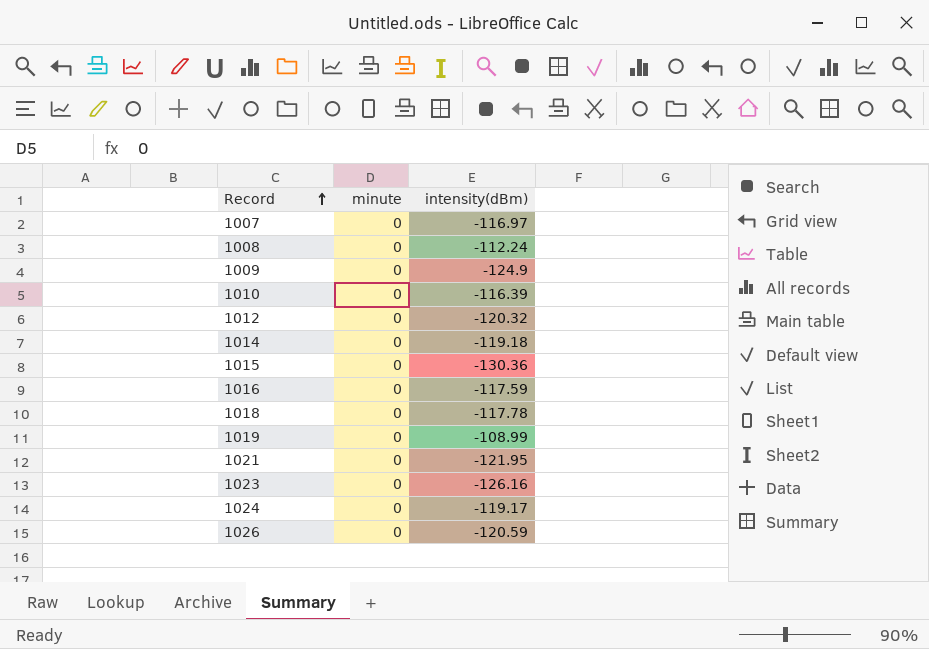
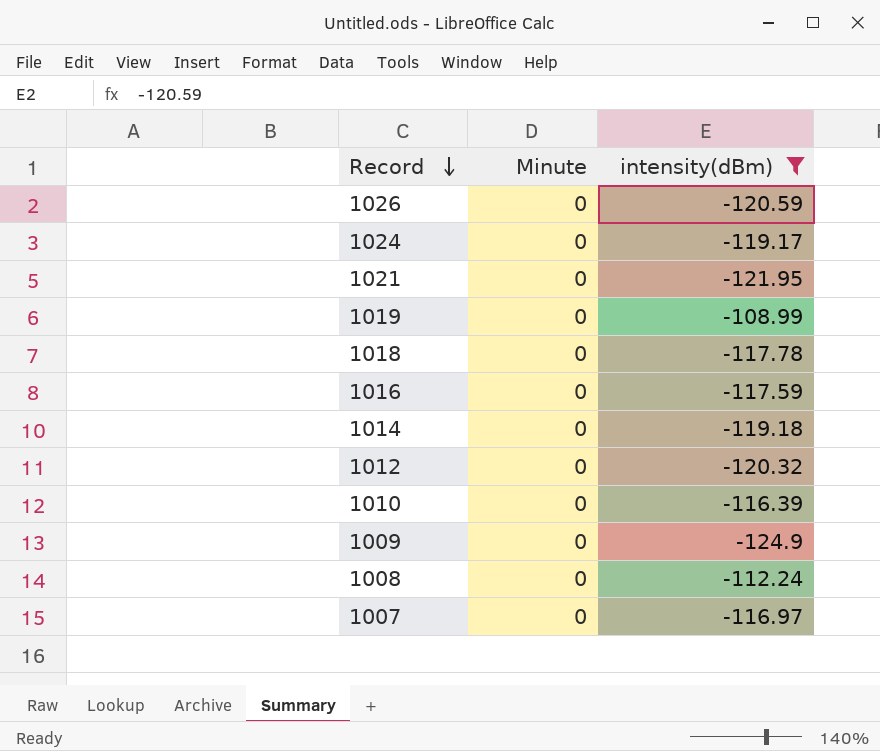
filter: none -> intensity(dBm) >= -124.9
row order: Record ascending -> Record descending
column name: minute -> Minute

